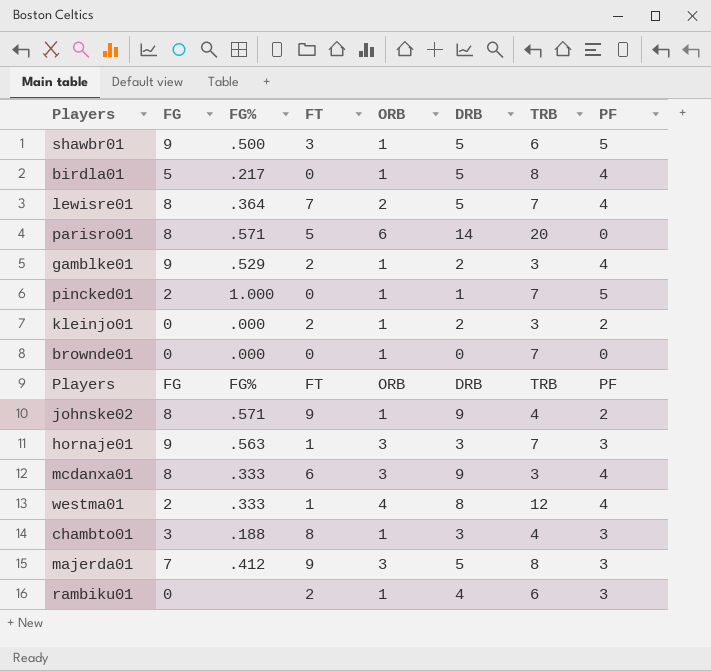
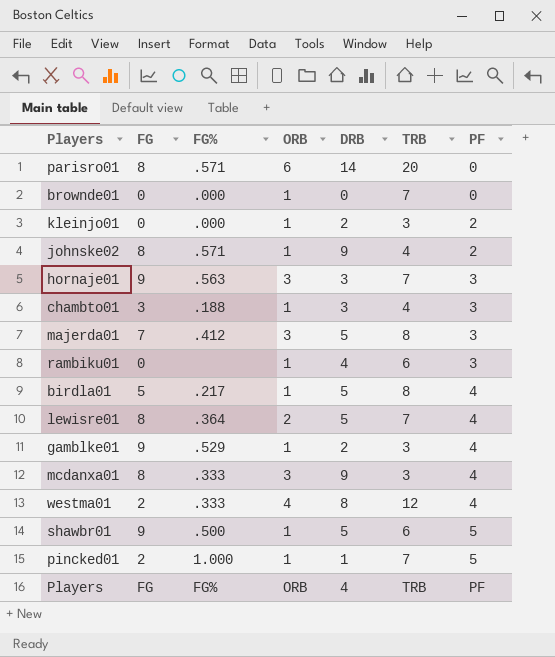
row order: none -> PF ascending
column FT | position: 4 -> none
Players | DRB: DRB -> 4

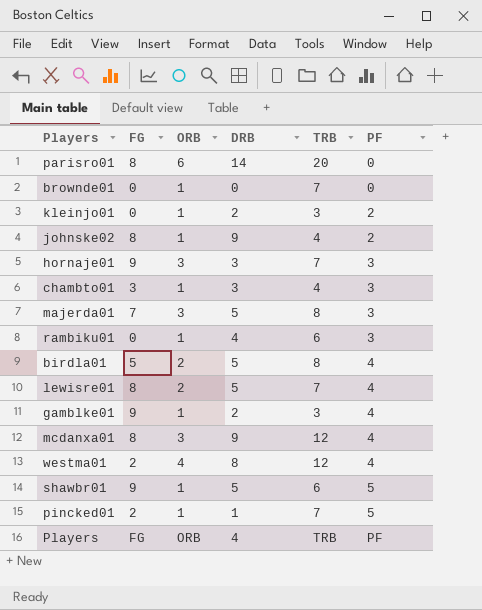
column FG% | position: 3 -> none
birdla01 | ORB: 1 -> 2
mcdanxa01 | TRB: 3 -> 12

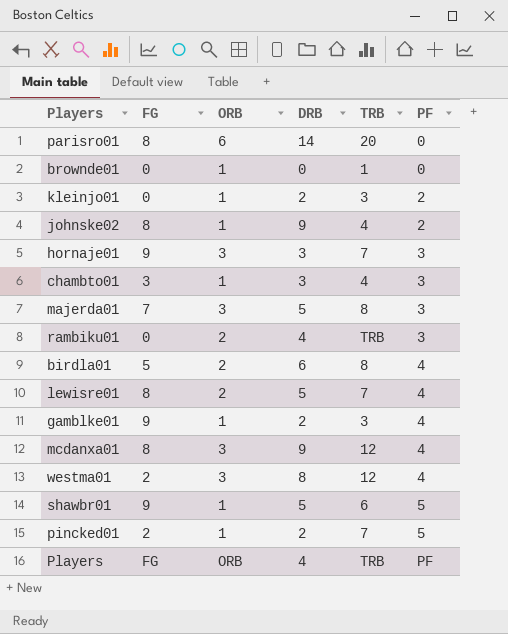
brownde01 | TRB: 7 -> 1
rambiku01 | ORB: 1 -> 2
rambiku01 | TRB: 6 -> TRB
birdla01 | DRB: 5 -> 6
westma01 | ORB: 4 -> 3
pincked01 | DRB: 1 -> 2

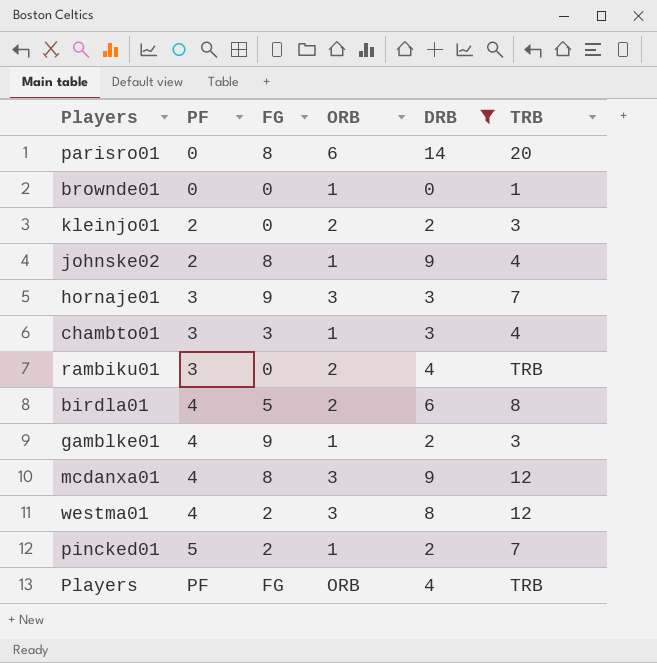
filter: none -> DRB != 5
column PF | position: 6 -> 2
kleinjo01 | ORB: 1 -> 2

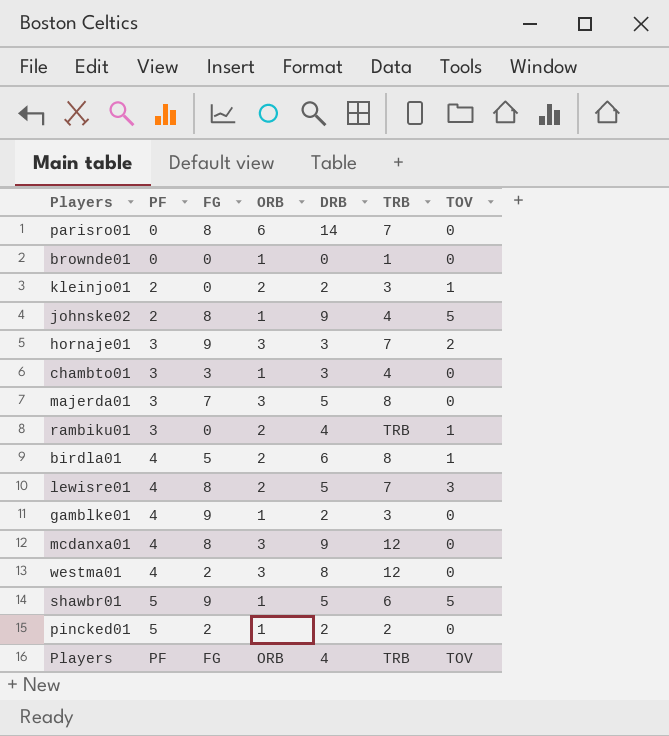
filter: DRB != 5 -> none
column TOV | position: none -> 7
parisro01 | TRB: 20 -> 7
pincked01 | TRB: 7 -> 2

